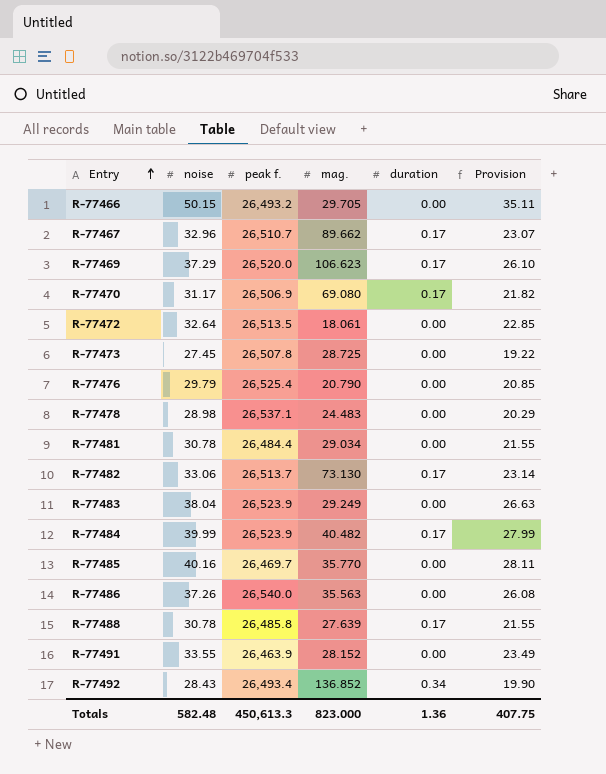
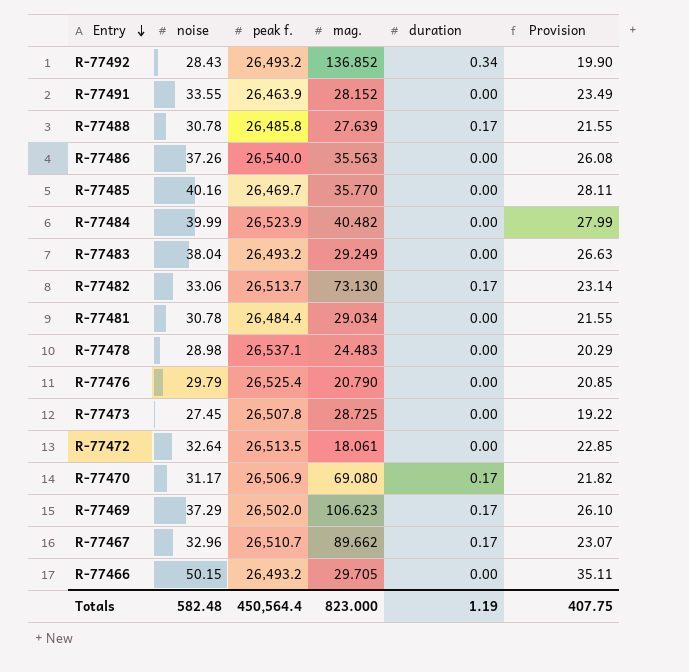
row order: Entry ascending -> Entry descending
R-77492 | peak f.: 26,493.4 -> 26,493.2
R-77484 | duration: 0.17 -> 0.00
R-77483 | peak f.: 26,523.9 -> 26,493.2
R-77469 | peak f.: 26,520.0 -> 26,502.0
Totals | peak f.: 450,613.3 -> 450,564.4
Totals | duration: 1.36 -> 1.19

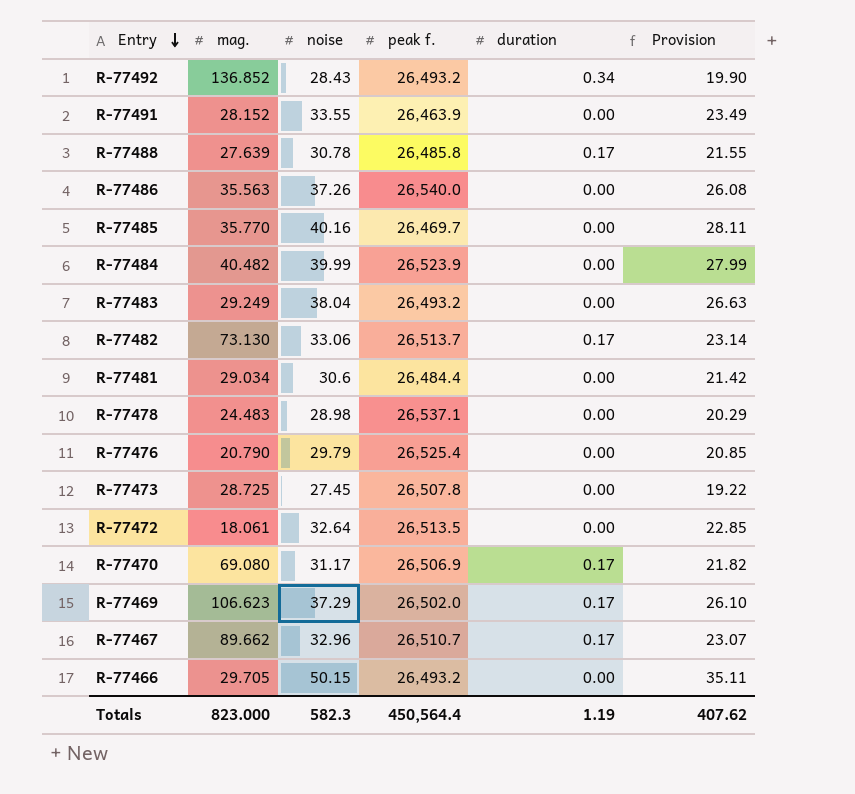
column mag. | position: 4 -> 2
R-77481 | noise: 30.78 -> 30.6
R-77481 | Provision: 21.55 -> 21.42
Totals | noise: 582.48 -> 582.3
Totals | Provision: 407.75 -> 407.62

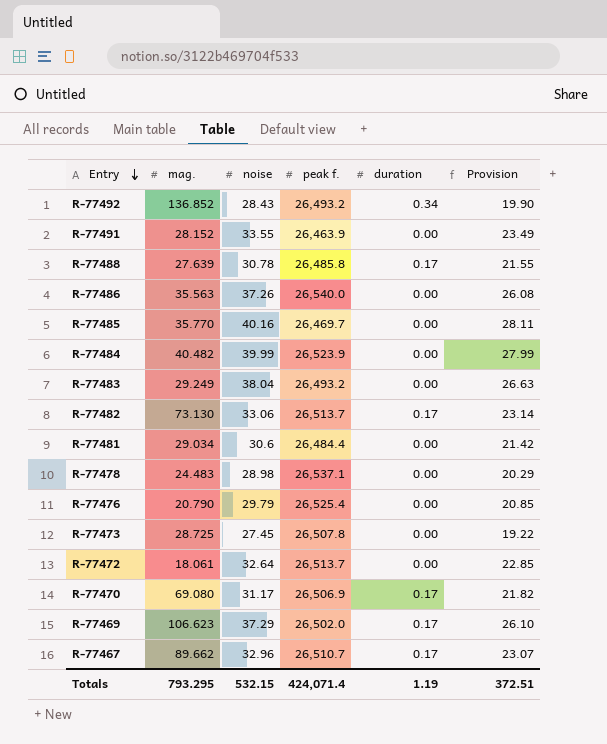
row R-77466: 29.705 | 50.15 | 26,493.2 | 0.00 | 35.11 -> none
R-77472 | peak f.: 26,513.5 -> 26,513.7
Totals | mag.: 823.000 -> 793.295
Totals | noise: 582.3 -> 532.15
Totals | peak f.: 450,564.4 -> 424,071.4
Totals | Provision: 407.62 -> 372.51

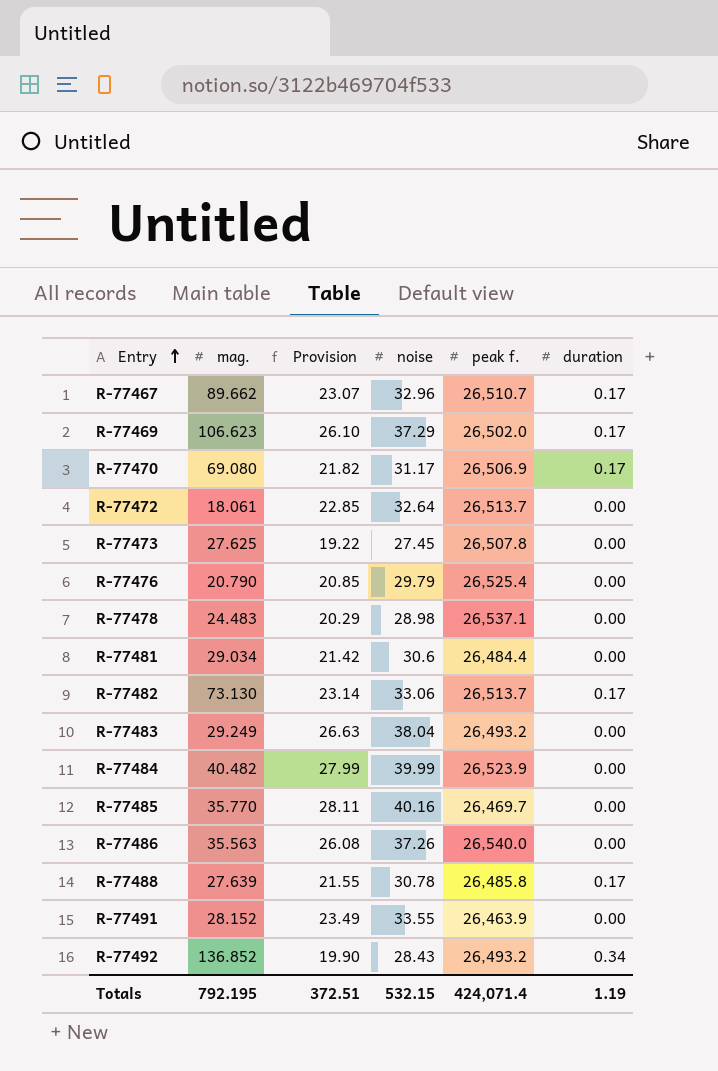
row order: Entry descending -> Entry ascending
column Provision | position: 6 -> 3
R-77473 | mag.: 28.725 -> 27.625
Totals | mag.: 793.295 -> 792.195

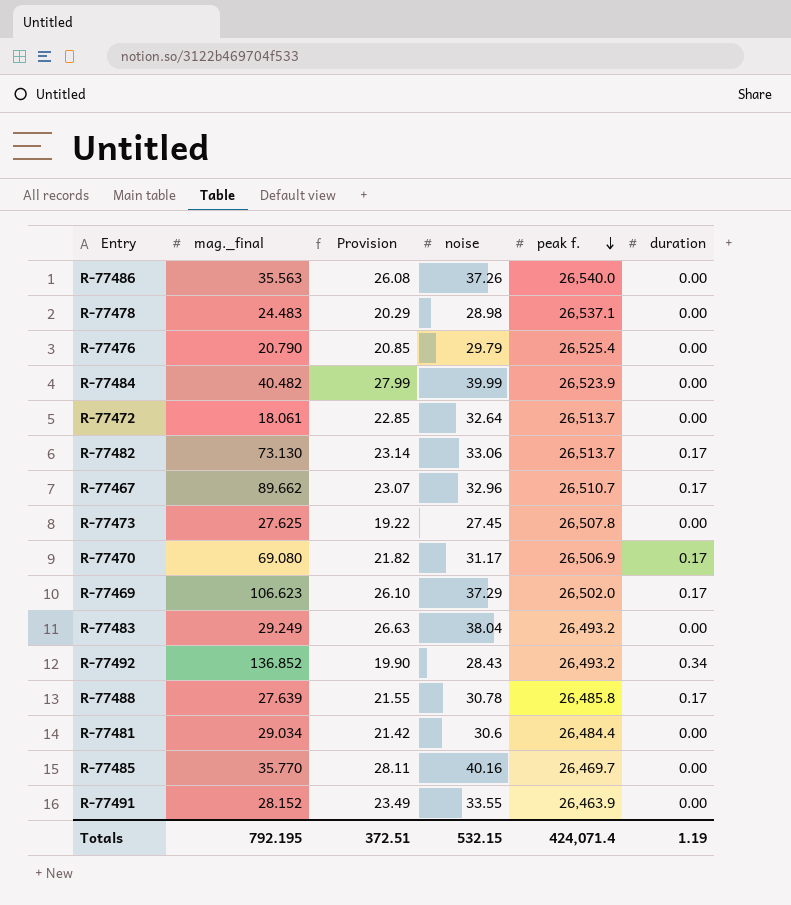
row order: Entry ascending -> peak f. descending
column name: mag. -> mag._final

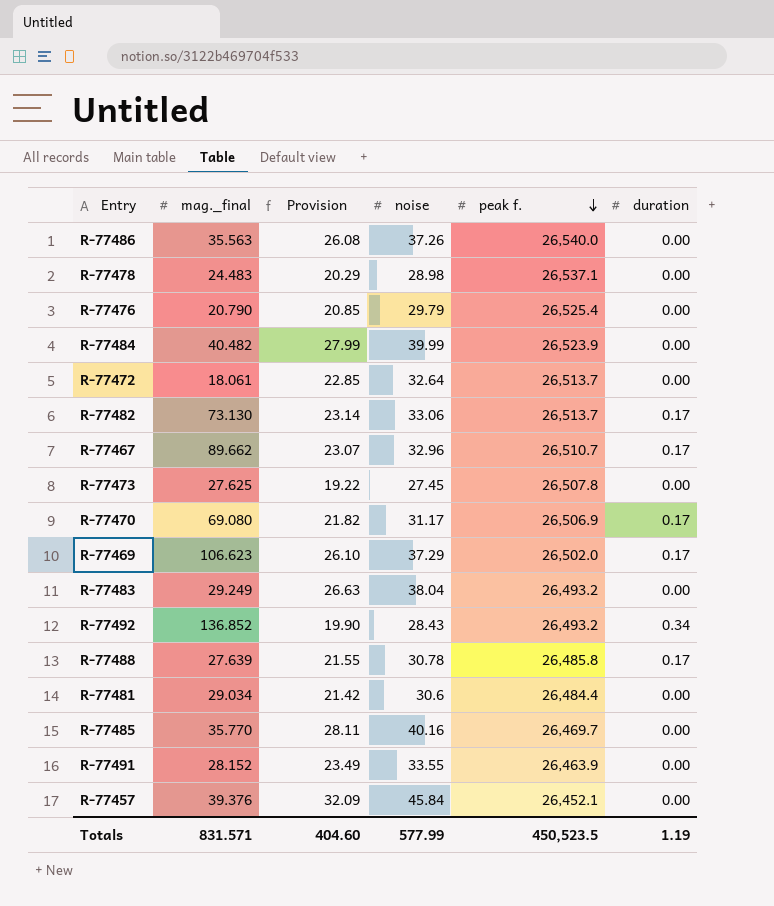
row R-77457: none -> 39.376 | 32.09 | 45.84 | 26,452.1 | 0.00
Totals | mag._final: 792.195 -> 831.571
Totals | Provision: 372.51 -> 404.60
Totals | noise: 532.15 -> 577.99
Totals | peak f.: 424,071.4 -> 450,523.5

